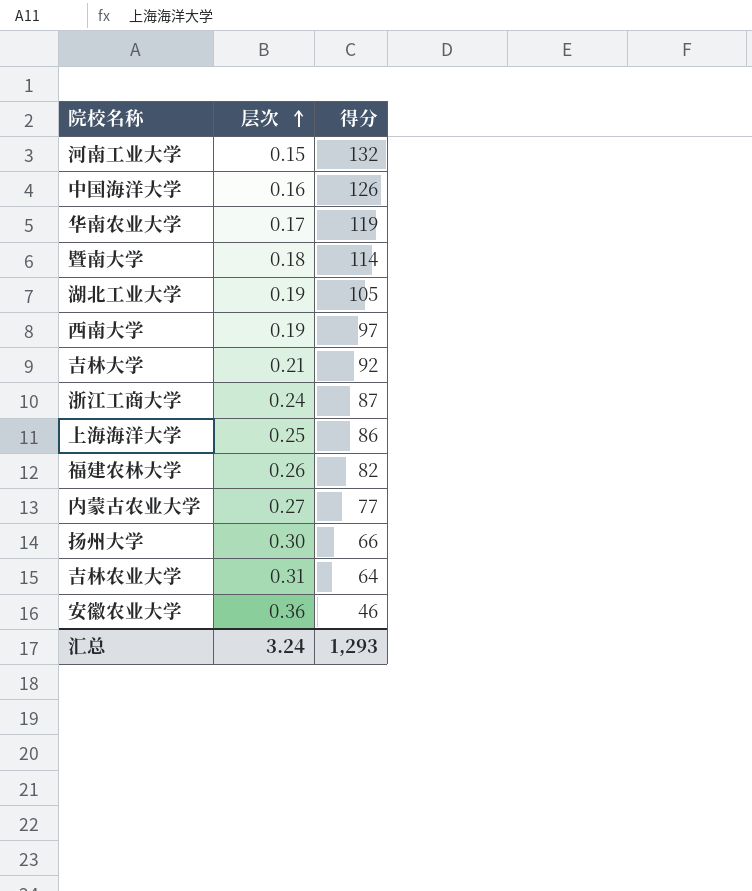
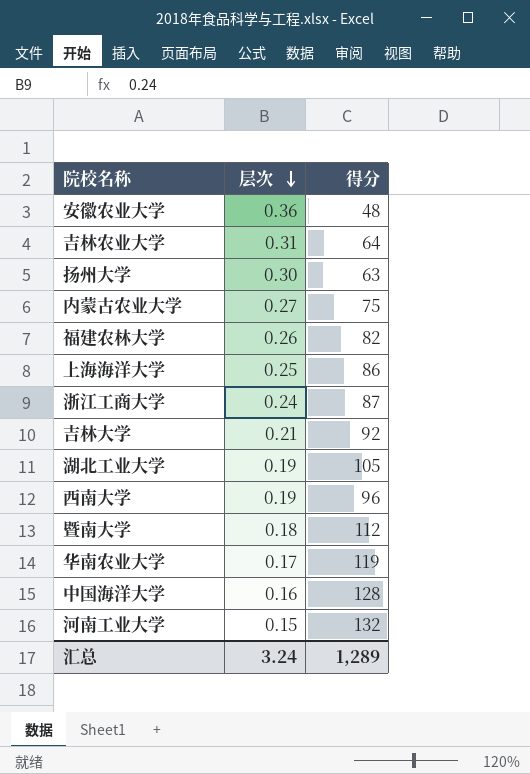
row order: 层次 ascending -> 层次 descending
安徽农业大学 | 得分: 46 -> 48
扬州大学 | 得分: 66 -> 63
内蒙古农业大学 | 得分: 77 -> 75
西南大学 | 得分: 97 -> 96
暨南大学 | 得分: 114 -> 112
中国海洋大学 | 得分: 126 -> 128
汇总 | 得分: 1,293 -> 1,289

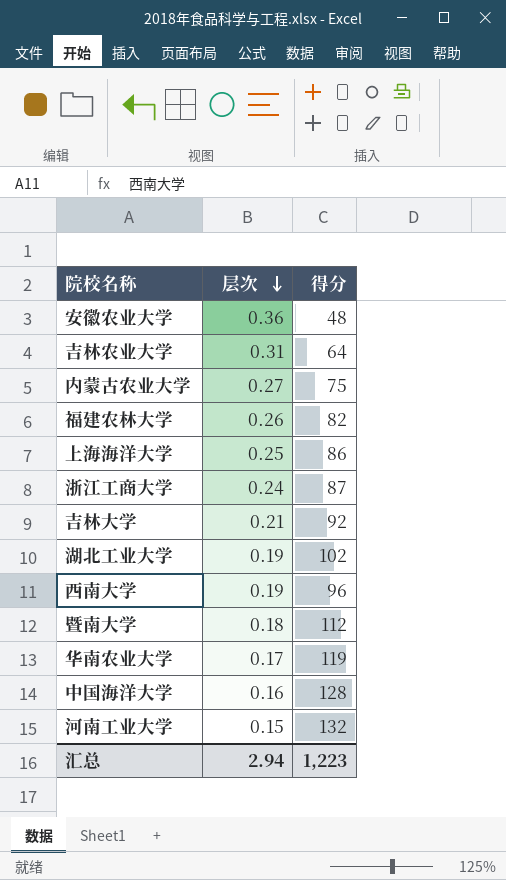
row 扬州大学: 0.30 | 63 -> none
湖北工业大学 | 得分: 105 -> 102
汇总 | 层次: 3.24 -> 2.94
汇总 | 得分: 1,289 -> 1,223

